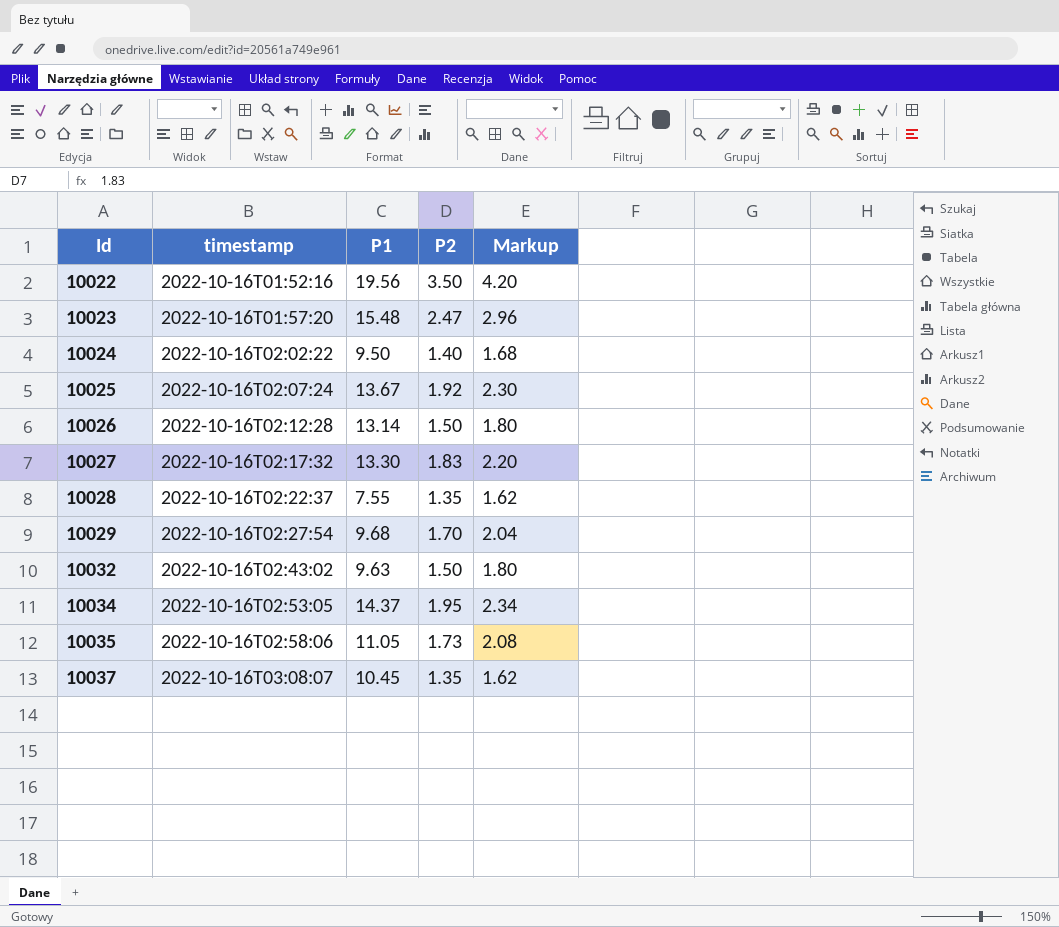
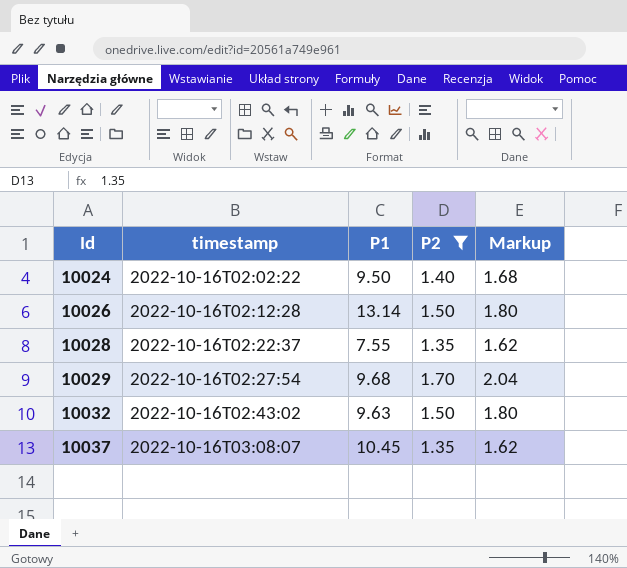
filter: none -> P2 <= 1.70

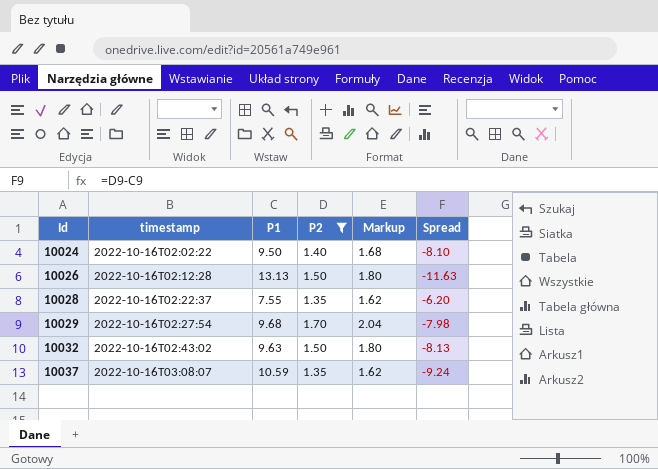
column Spread | formula: none -> [P2] - [P1]
10026 | P1: 13.14 -> 13.13
10037 | P1: 10.45 -> 10.59

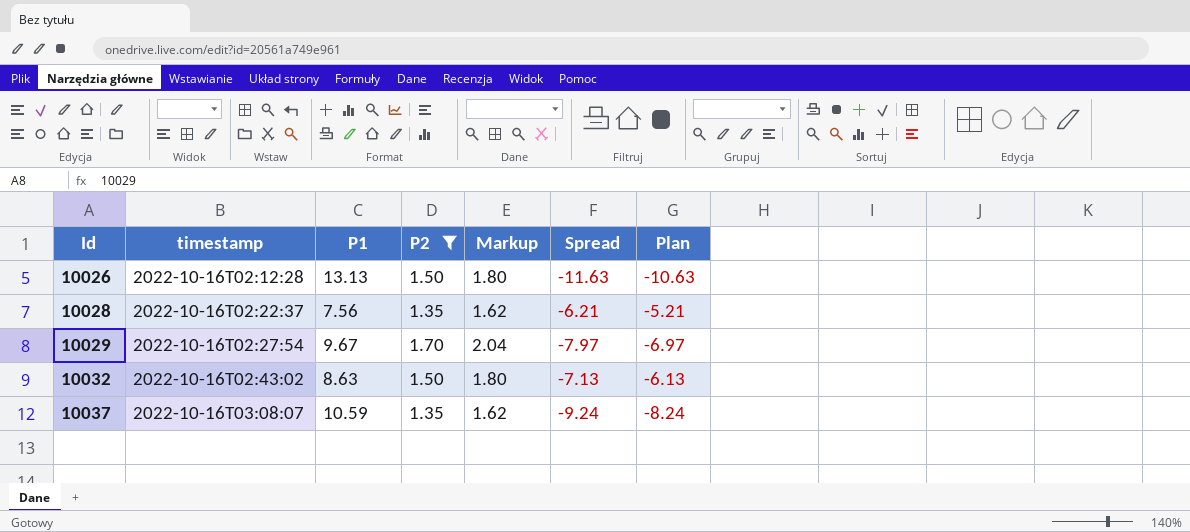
column Plan | formula: none -> [Spread] + 1
row 10024: 2022-10-16T02:02:22 | 9.50 | 1.40 | 1.68 | -8.10 -> none
10028 | P1: 7.55 -> 7.56
10028 | Spread: -6.20 -> -6.21
10029 | P1: 9.68 -> 9.67
10029 | Spread: -7.98 -> -7.97
10032 | P1: 9.63 -> 8.63
10032 | Spread: -8.13 -> -7.13

